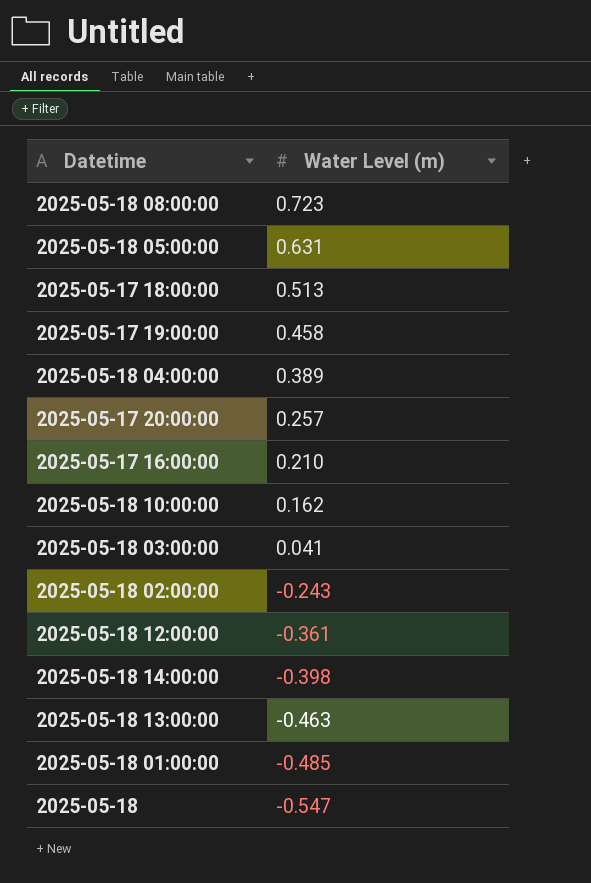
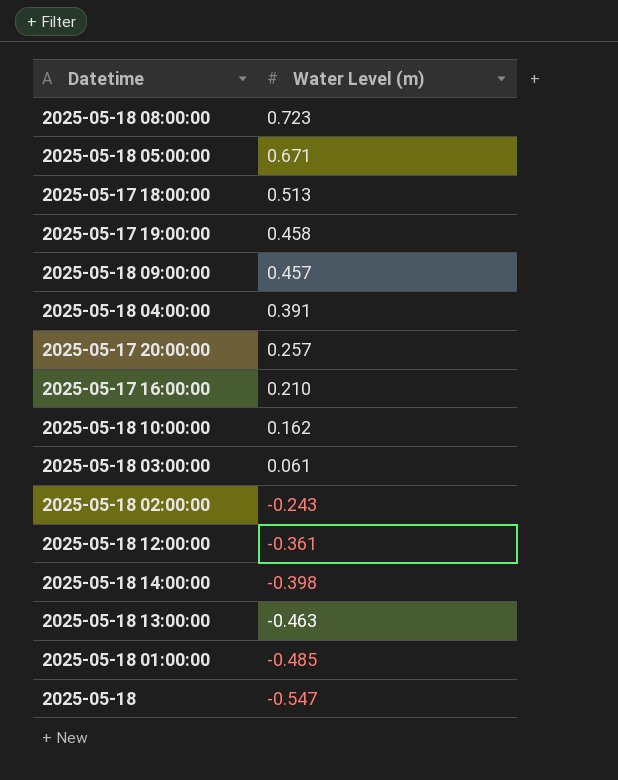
2025-05-18 05:00:00 | Water Level (m): 0.631 -> 0.671
row 2025-05-18 09:00:00: none -> 0.457
2025-05-18 04:00:00 | Water Level (m): 0.389 -> 0.391
2025-05-18 03:00:00 | Water Level (m): 0.041 -> 0.061

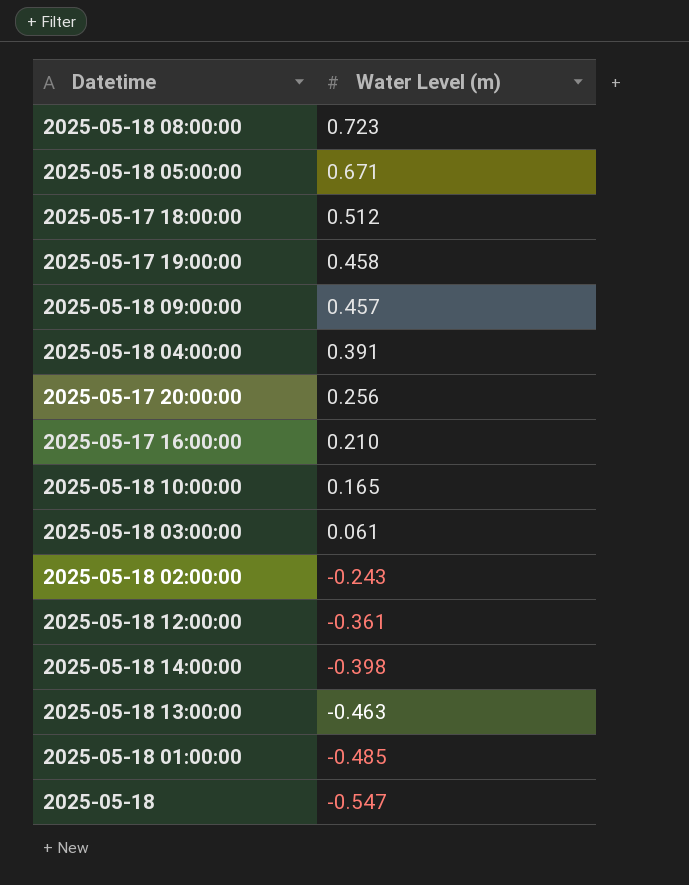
2025-05-17 18:00:00 | Water Level (m): 0.513 -> 0.512
2025-05-17 20:00:00 | Water Level (m): 0.257 -> 0.256
2025-05-18 10:00:00 | Water Level (m): 0.162 -> 0.165

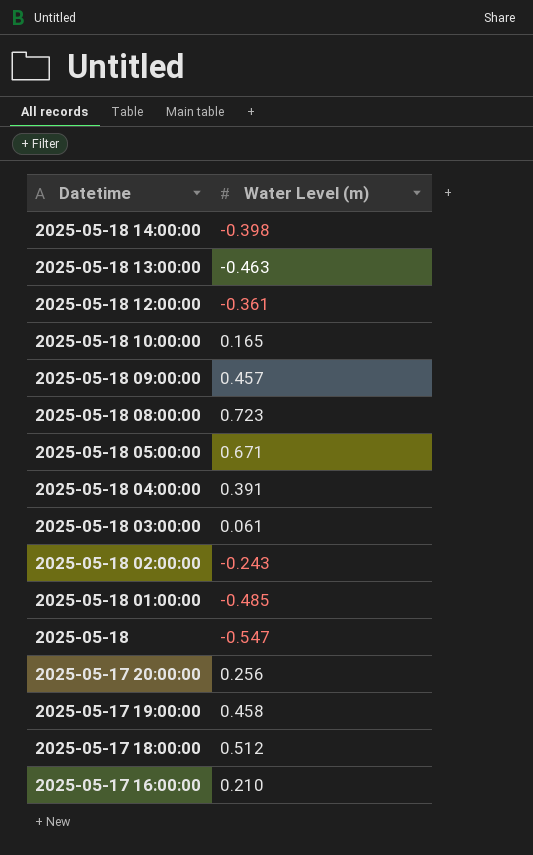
row order: Water Level (m) descending -> Datetime descending

